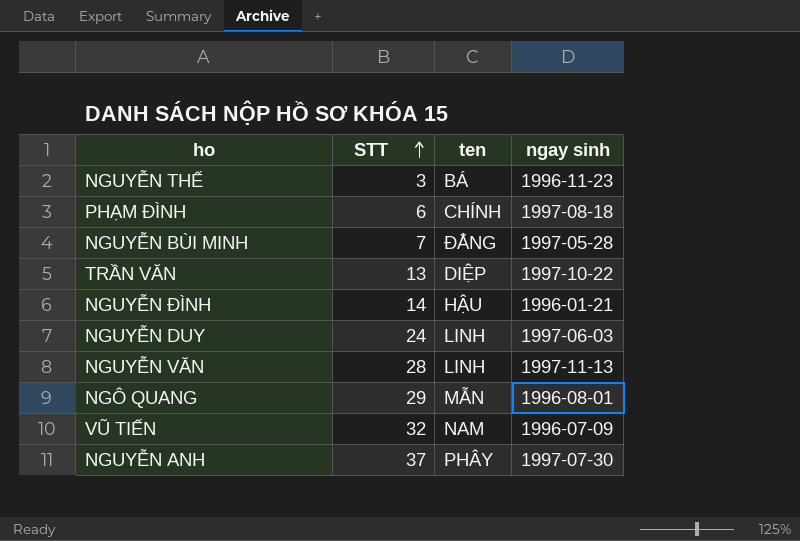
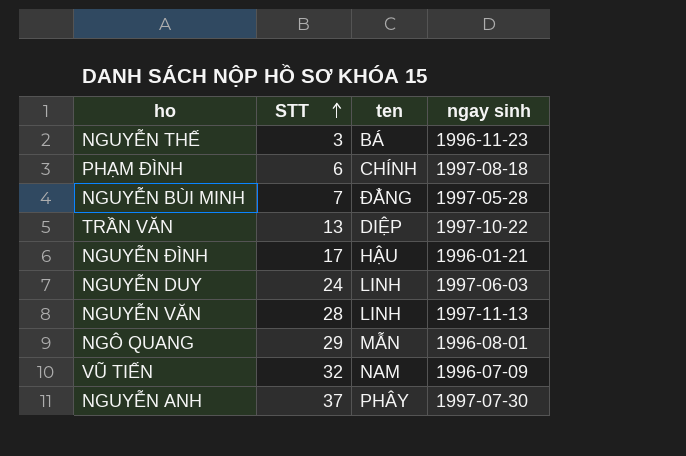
NGUYỄN ĐÌNH | STT: 14 -> 17

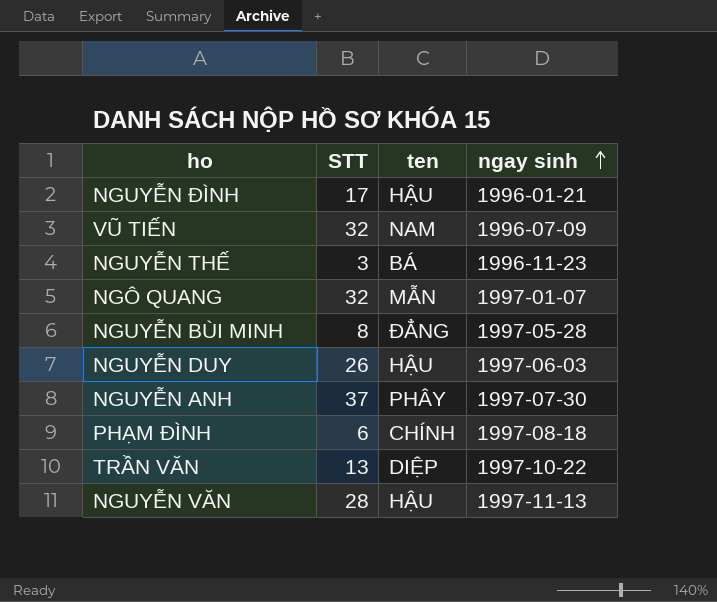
row order: STT ascending -> ngay sinh ascending
NGÔ QUANG | STT: 29 -> 32
NGÔ QUANG | ngay sinh: 1996-08-01 -> 1997-01-07
NGUYỄN BÙI MINH | STT: 7 -> 8
NGUYỄN DUY | STT: 24 -> 26
NGUYỄN DUY | ten: LINH -> HẬU
NGUYỄN VĂN | ten: LINH -> HẬU

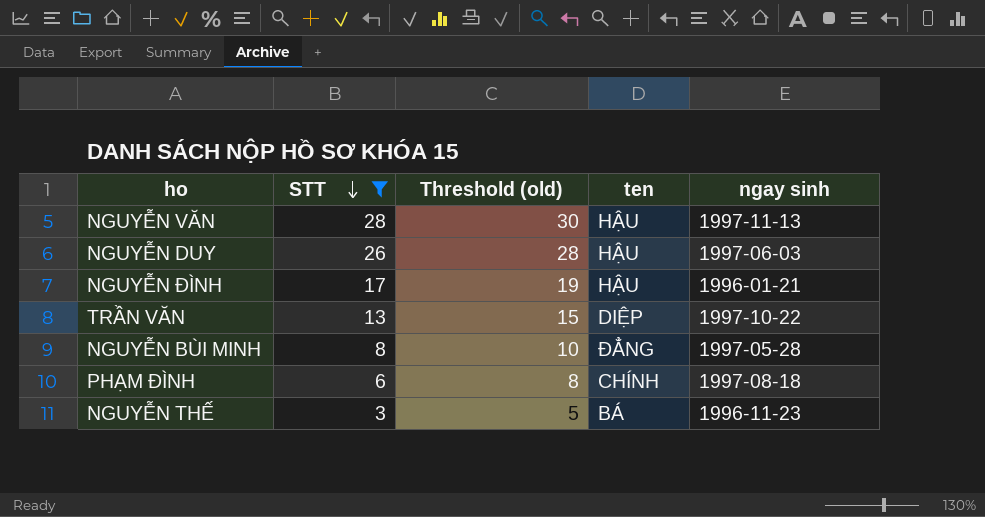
filter: none -> STT <= 28
row order: ngay sinh ascending -> STT descending
column Threshold (old) | formula: none -> [STT] + 2

